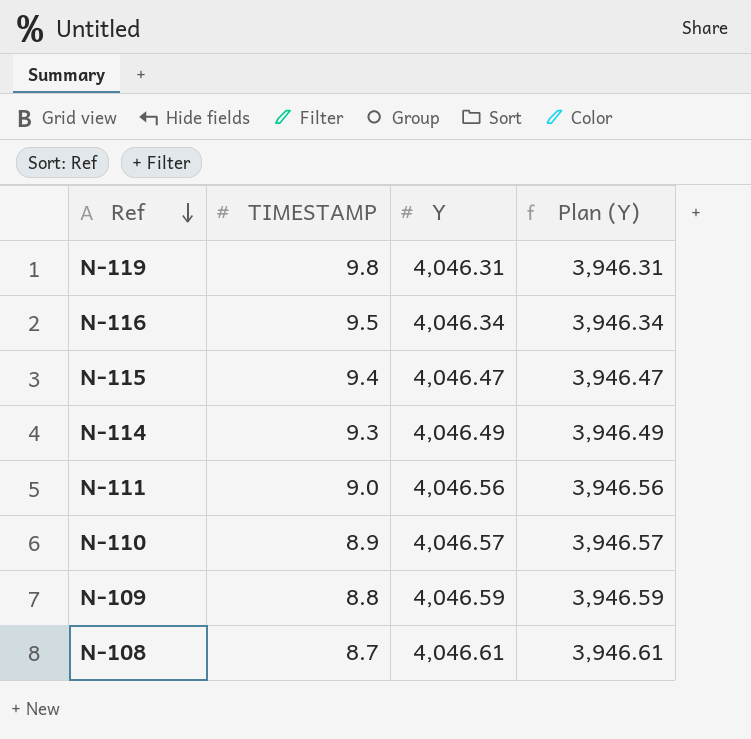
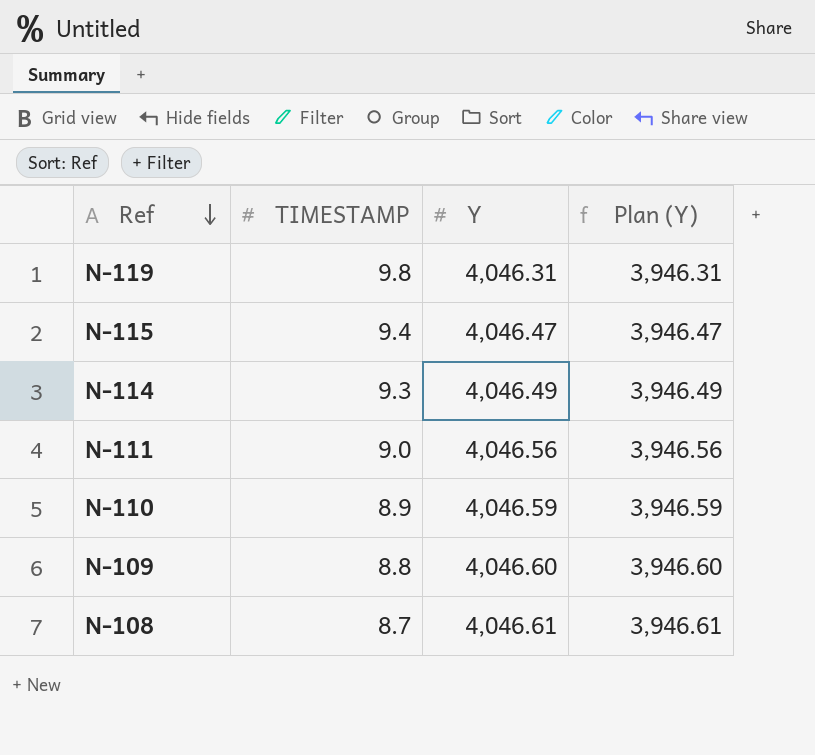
row N-116: 9.5 | 4,046.34 | 3,946.34 -> none
N-110 | Y: 4,046.57 -> 4,046.59
N-110 | Plan (Y): 3,946.57 -> 3,946.59
N-109 | Y: 4,046.59 -> 4,046.60
N-109 | Plan (Y): 3,946.59 -> 3,946.60

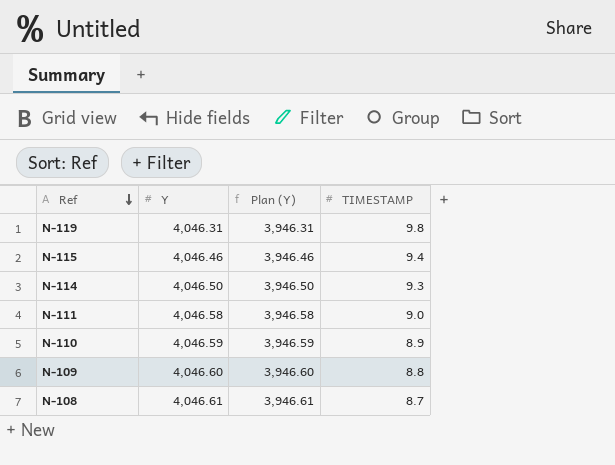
column TIMESTAMP | position: 2 -> 4
N-115 | Y: 4,046.47 -> 4,046.46
N-115 | Plan (Y): 3,946.47 -> 3,946.46
N-114 | Y: 4,046.49 -> 4,046.50
N-114 | Plan (Y): 3,946.49 -> 3,946.50
N-111 | Y: 4,046.56 -> 4,046.58
N-111 | Plan (Y): 3,946.56 -> 3,946.58

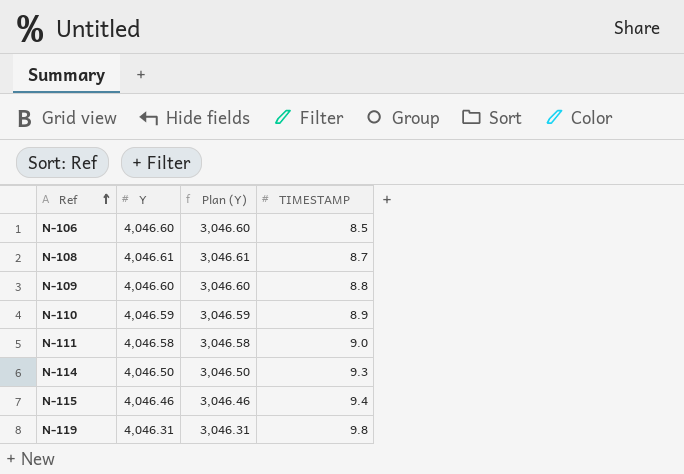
row order: Ref descending -> Ref ascending
column Plan (Y) | formula: [Y] - 100 -> [Y] - 1000
row N-106: none -> 4,046.60 | 3,046.60 | 8.5

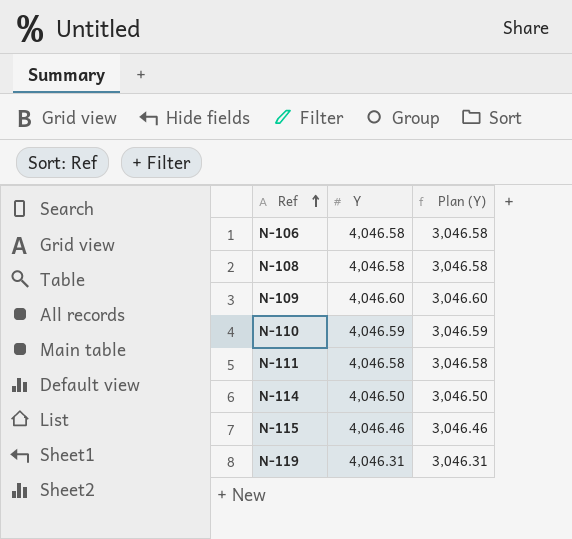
column TIMESTAMP | position: 4 -> none
N-106 | Y: 4,046.60 -> 4,046.58
N-106 | Plan (Y): 3,046.60 -> 3,046.58
N-108 | Y: 4,046.61 -> 4,046.58
N-108 | Plan (Y): 3,046.61 -> 3,046.58

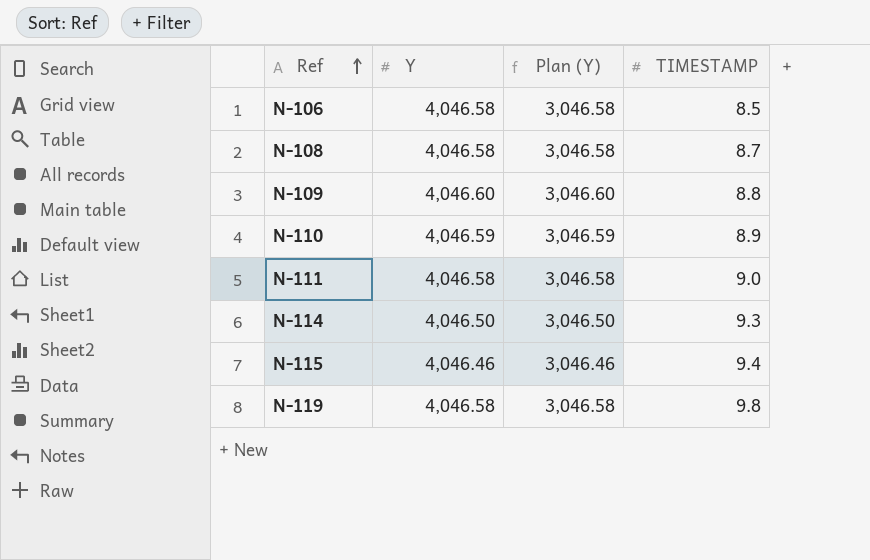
column TIMESTAMP | position: none -> 4
N-119 | Y: 4,046.31 -> 4,046.58
N-119 | Plan (Y): 3,046.31 -> 3,046.58

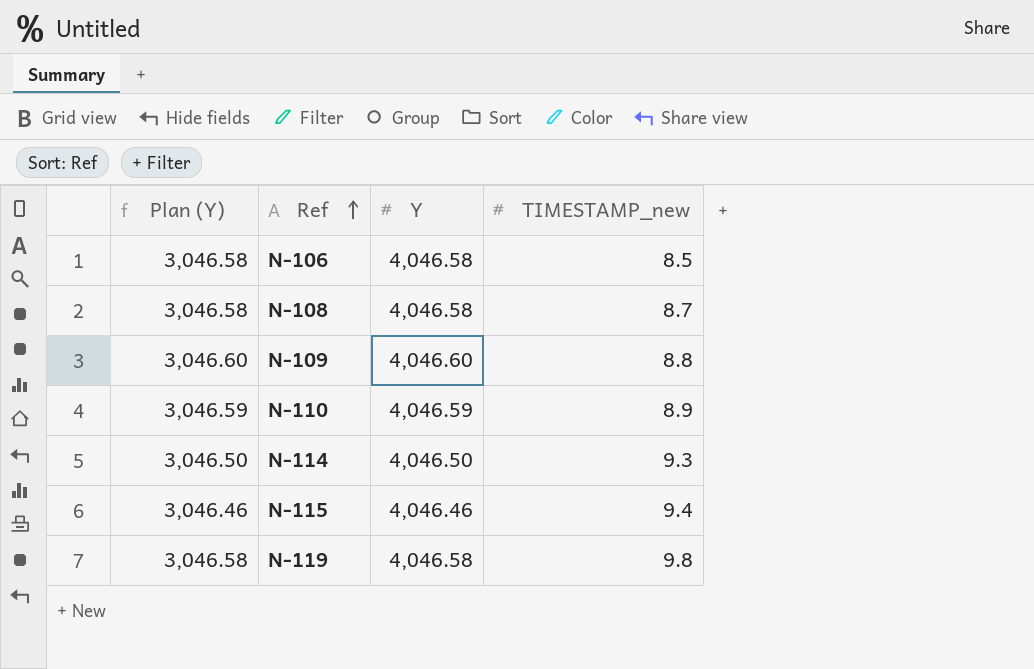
column Plan (Y) | position: 3 -> 1
column name: TIMESTAMP -> TIMESTAMP_new
row N-111: 4,046.58 | 3,046.58 | 9.0 -> none

